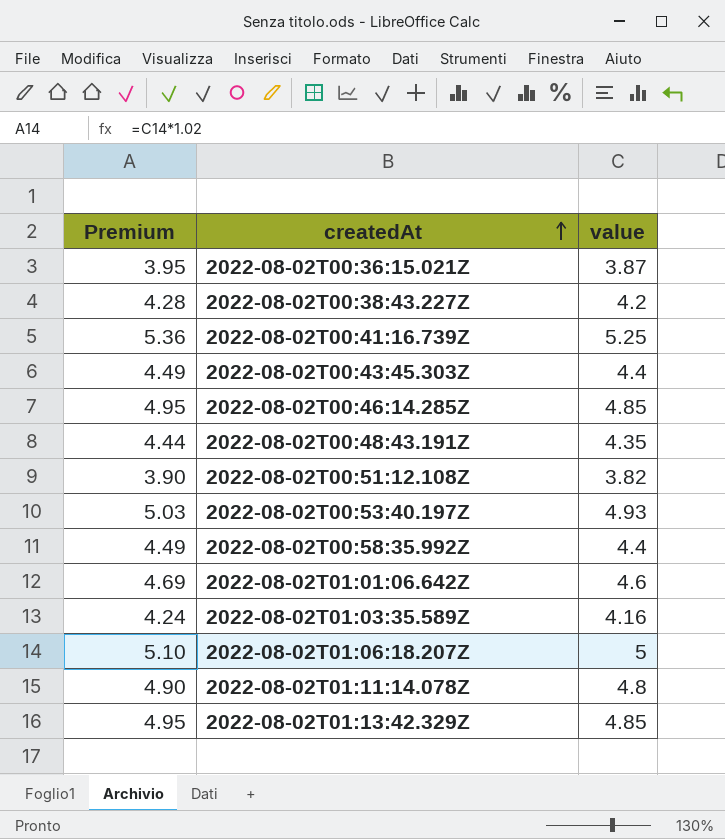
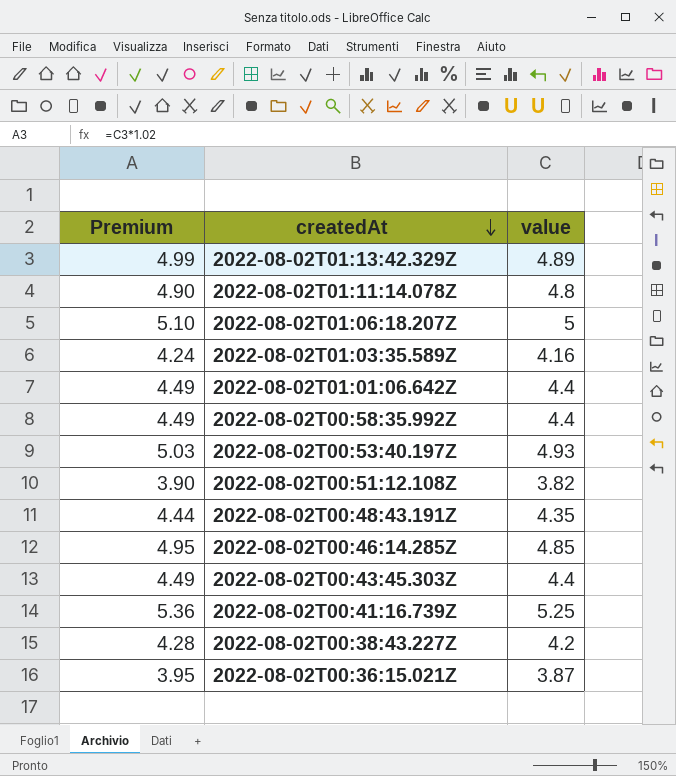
row order: createdAt ascending -> createdAt descending
2022-08-02T01:13:42.329Z | Premium: 4.95 -> 4.99
2022-08-02T01:13:42.329Z | value: 4.85 -> 4.89
2022-08-02T01:01:06.642Z | Premium: 4.69 -> 4.49
2022-08-02T01:01:06.642Z | value: 4.6 -> 4.4

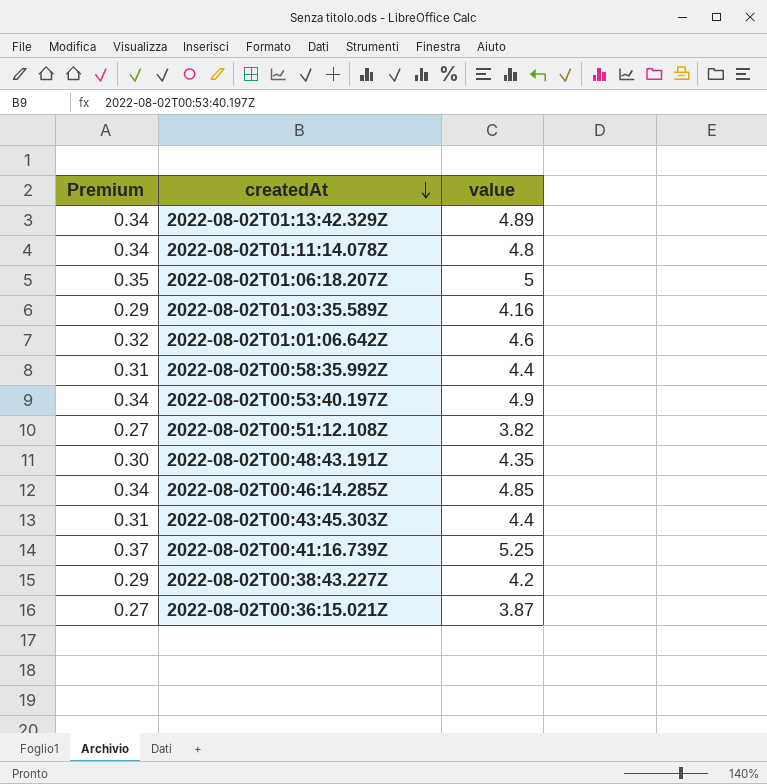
column Premium | formula: [value] * 1.02 -> [value] * 0.07
2022-08-02T01:01:06.642Z | value: 4.4 -> 4.6
2022-08-02T00:53:40.197Z | value: 4.93 -> 4.9

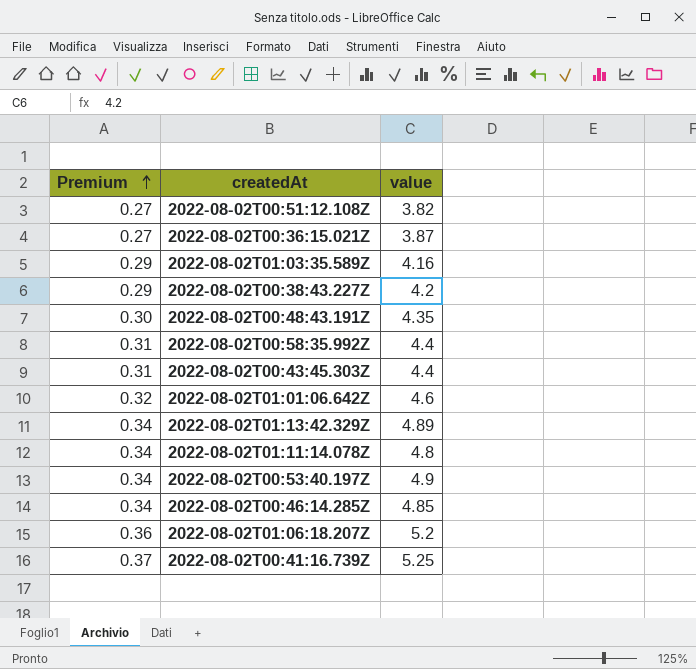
row order: createdAt descending -> Premium ascending
2022-08-02T01:06:18.207Z | Premium: 0.35 -> 0.36
2022-08-02T01:06:18.207Z | value: 5 -> 5.2

